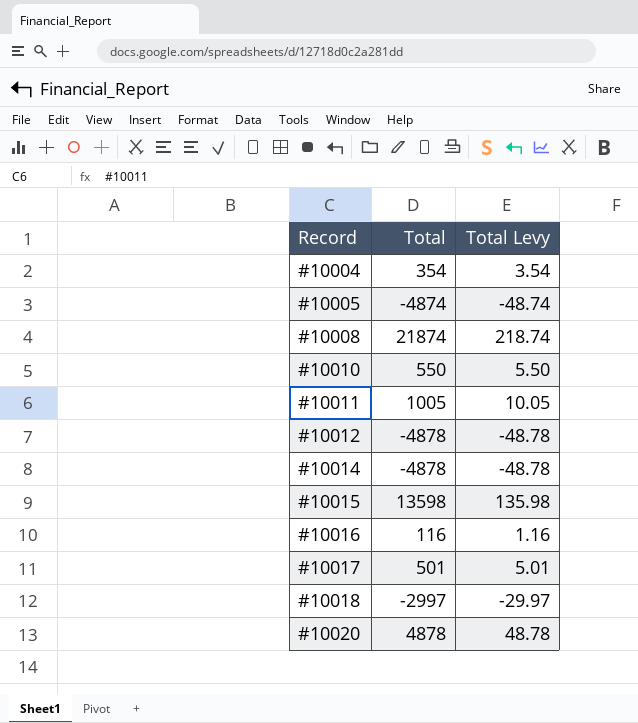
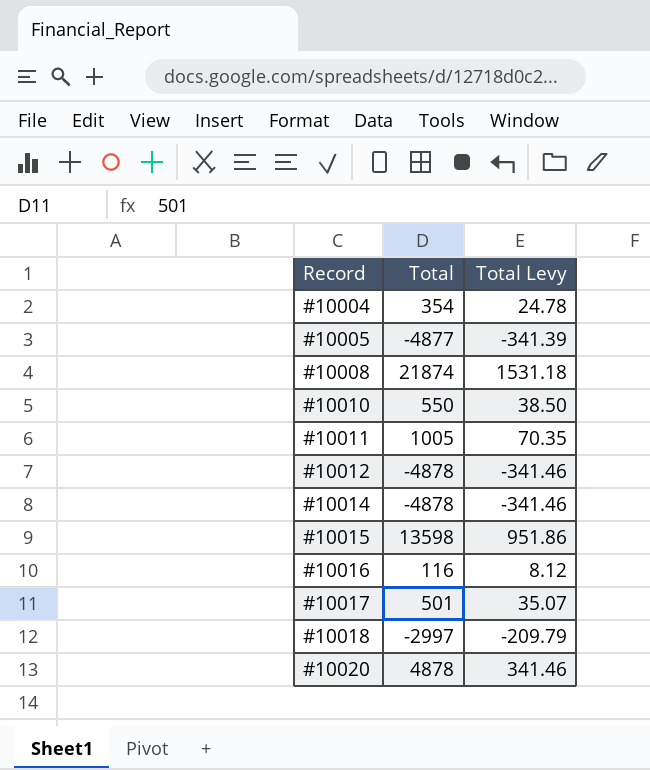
column Total Levy | formula: [Total] * 0.01 -> [Total] * 0.07
#10005 | Total: -4874 -> -4877

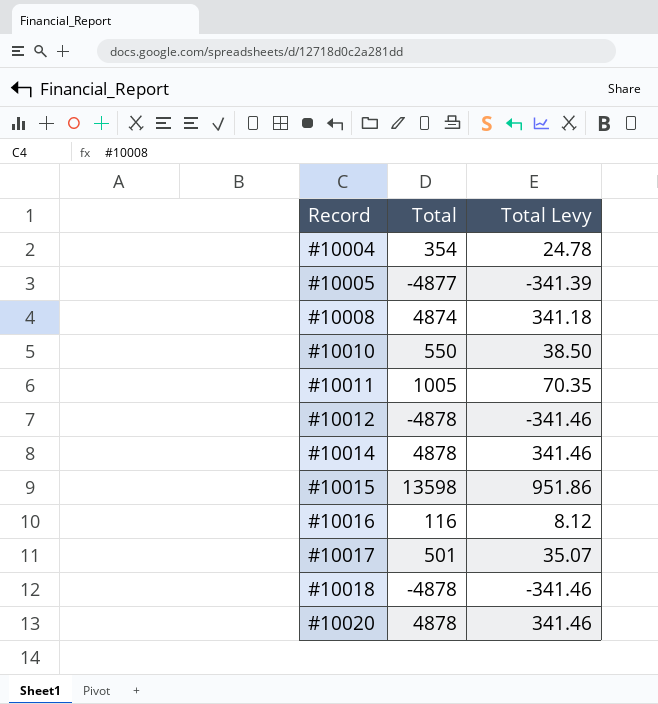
#10008 | Total: 21874 -> 4874
#10008 | Total Levy: 1531.18 -> 341.18
#10014 | Total: -4878 -> 4878
#10014 | Total Levy: -341.46 -> 341.46
#10018 | Total: -2997 -> -4878
#10018 | Total Levy: -209.79 -> -341.46

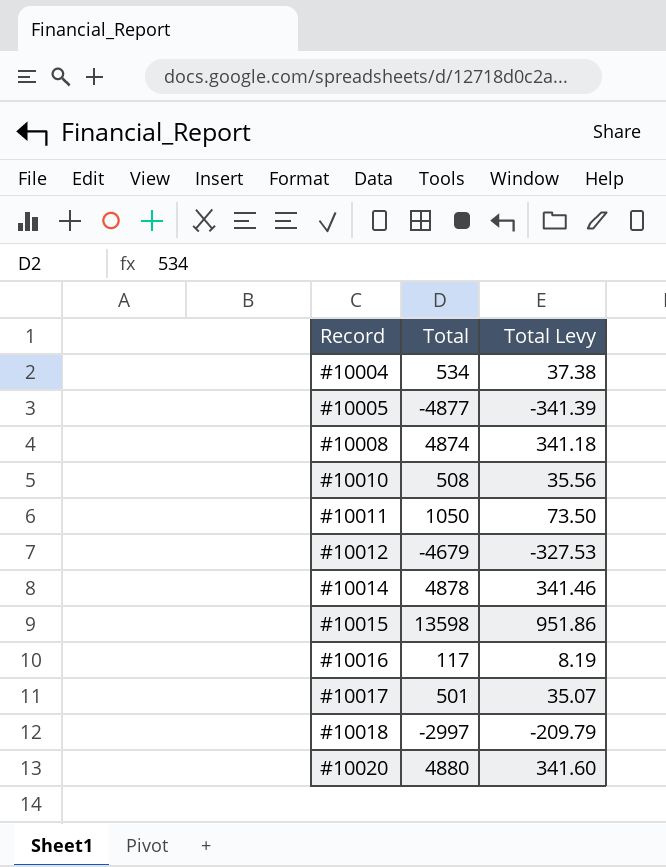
#10004 | Total: 354 -> 534
#10004 | Total Levy: 24.78 -> 37.38
#10010 | Total: 550 -> 508
#10010 | Total Levy: 38.50 -> 35.56
#10011 | Total: 1005 -> 1050
#10011 | Total Levy: 70.35 -> 73.50
#10012 | Total: -4878 -> -4679
#10012 | Total Levy: -341.46 -> -327.53
#10016 | Total: 116 -> 117
#10016 | Total Levy: 8.12 -> 8.19
#10018 | Total: -4878 -> -2997
#10018 | Total Levy: -341.46 -> -209.79
#10020 | Total: 4878 -> 4880
#10020 | Total Levy: 341.46 -> 341.60

